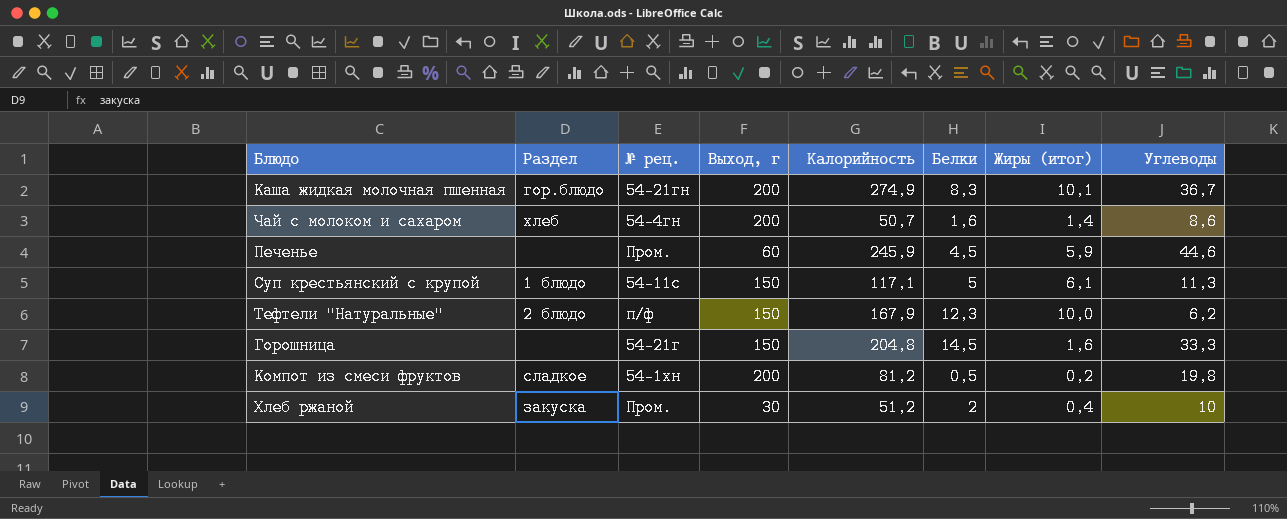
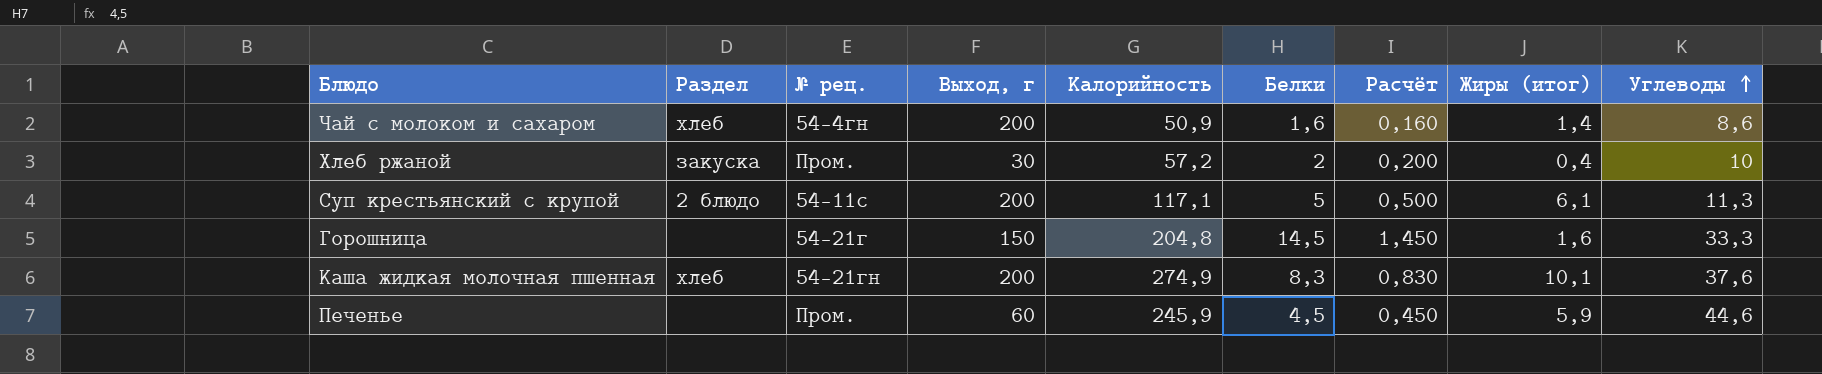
row order: none -> Углеводы ascending
column Расчёт | formula: none -> [Белки] * 0,1
row Тефтели "Натуральные": 2 блюдо | п/ф | 150 | 167,9 | 12,3 | 10,0 | 6,2 -> none
row Компот из смеси фруктов: сладкое | 54-1хн | 200 | 81,2 | 0,5 | 0,2 | 19,8 -> none
Чай с молоком и сахаром | Калорийность: 50,7 -> 50,9
Хлеб ржаной | Калорийность: 51,2 -> 57,2
Суп крестьянский с крупой | Раздел: 1 блюдо -> 2 блюдо
Суп крестьянский с крупой | Выход, г: 150 -> 200
Каша жидкая молочная пшенная | Раздел: гор.блюдо -> хлеб
Каша жидкая молочная пшенная | Углеводы: 36,7 -> 37,6

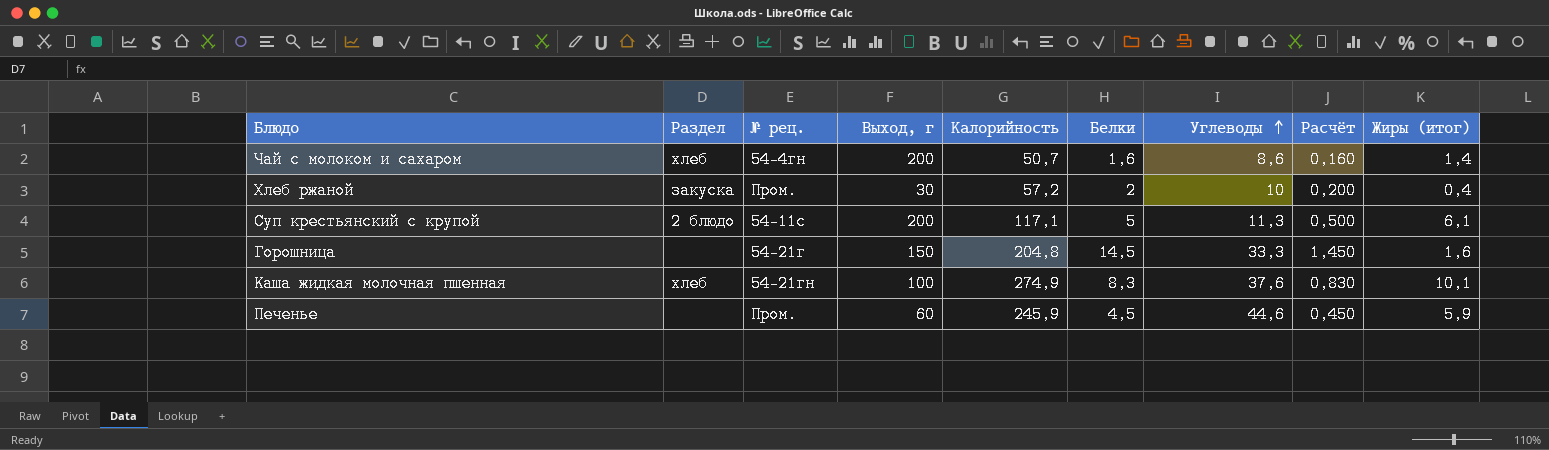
column Углеводы | position: 9 -> 7
Чай с молоком и сахаром | Калорийность: 50,9 -> 50,7
Каша жидкая молочная пшенная | Выход, г: 200 -> 100

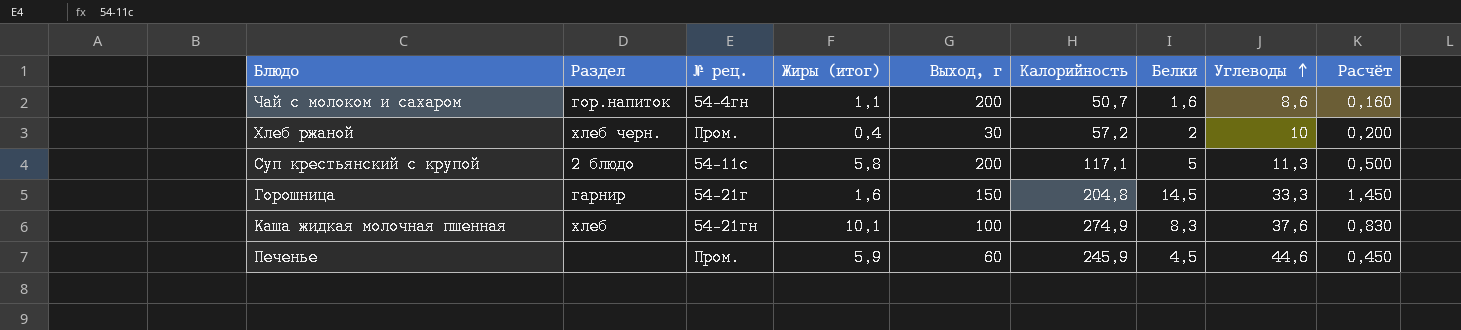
column Жиры (итог) | position: 9 -> 4
Чай с молоком и сахаром | Раздел: хлеб -> гор.напиток
Чай с молоком и сахаром | Жиры (итог): 1,4 -> 1,1
Хлеб ржаной | Раздел: закуска -> хлеб черн.
Суп крестьянский с крупой | Жиры (итог): 6,1 -> 5,8
Горошница | Раздел: none -> гарнир

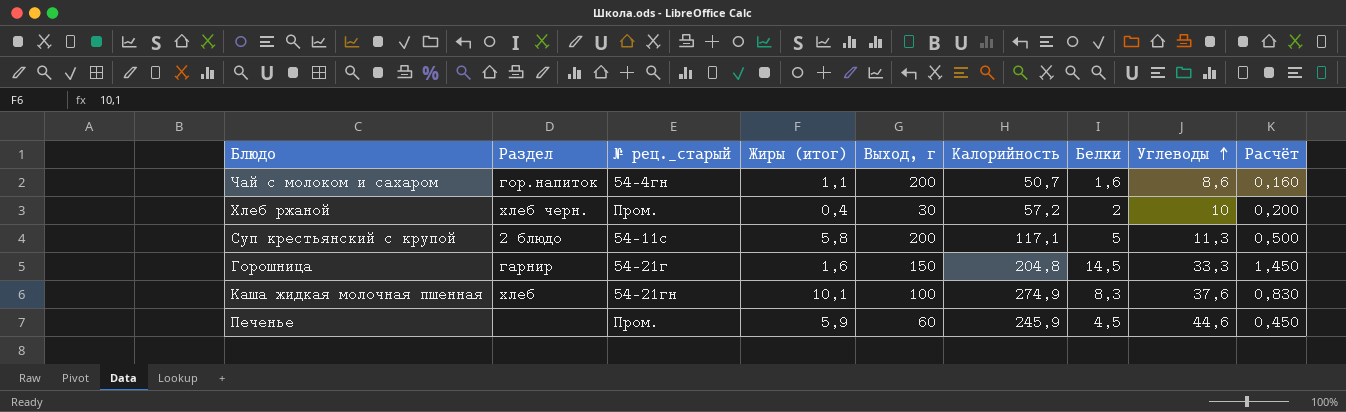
column name: № рец. -> № рец._старый

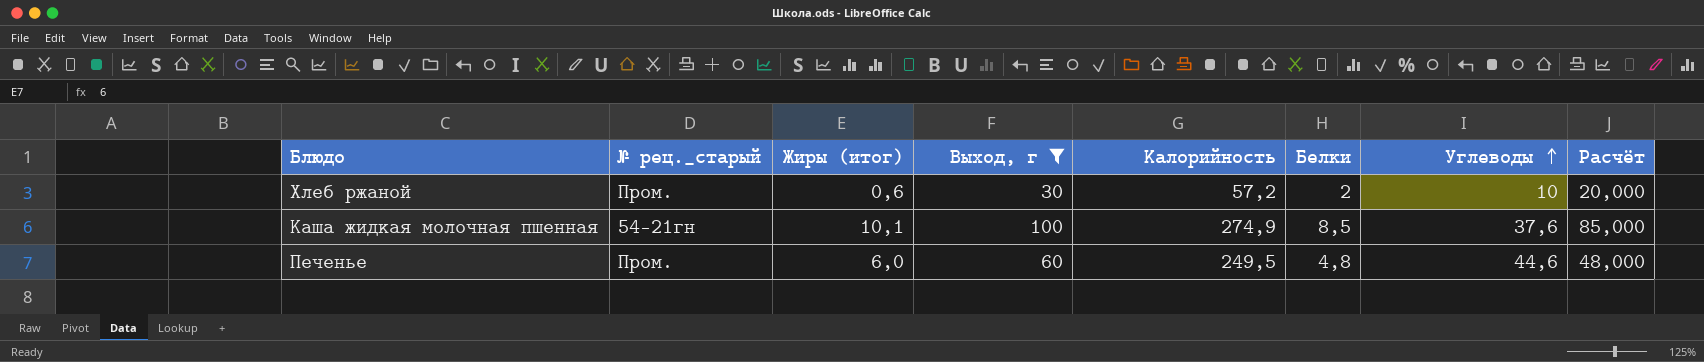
filter: none -> Выход, г <= 100
column Раздел | position: 2 -> none
column Расчёт | formula: [Белки] * 0,1 -> [Белки] * 10
Хлеб ржаной | Жиры (итог): 0,4 -> 0,6
Каша жидкая молочная пшенная | Белки: 8,3 -> 8,5
Печенье | Жиры (итог): 5,9 -> 6,0
Печенье | Калорийность: 245,9 -> 249,5
Печенье | Белки: 4,5 -> 4,8

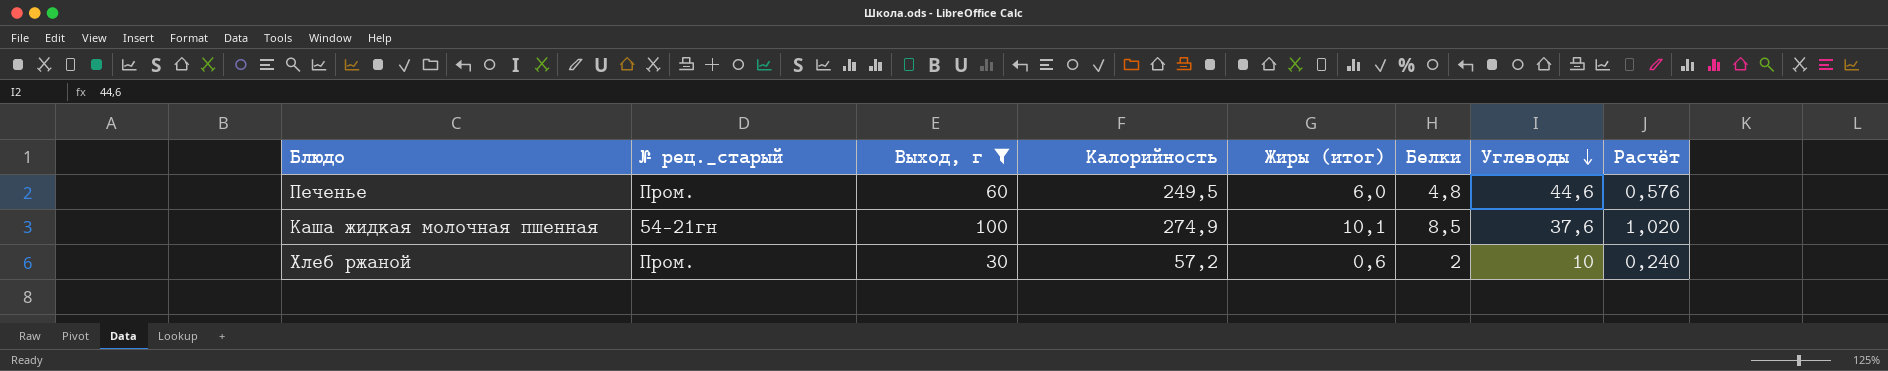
row order: Углеводы ascending -> Углеводы descending
column Жиры (итог) | position: 3 -> 5
column Расчёт | formula: [Белки] * 10 -> [Белки] * 0,12

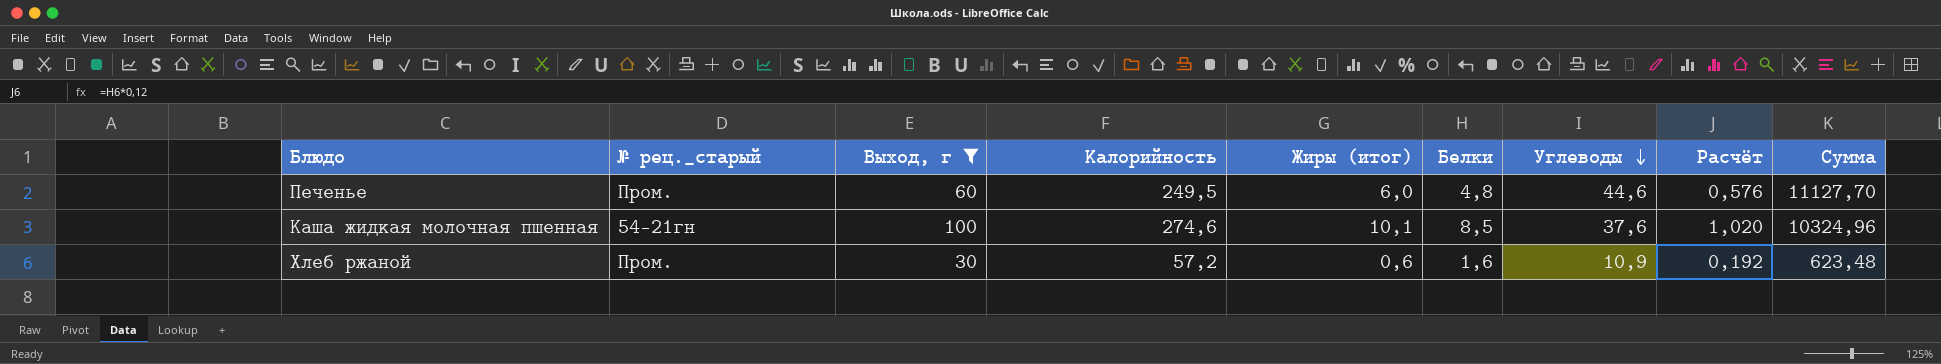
column Сумма | formula: none -> [Калорийность] * [Углеводы]
Каша жидкая молочная пшенная | Калорийность: 274,9 -> 274,6
Хлеб ржаной | Белки: 2 -> 1,6
Хлеб ржаной | Углеводы: 10 -> 10,9
Хлеб ржаной | Расчёт: 0,240 -> 0,192

